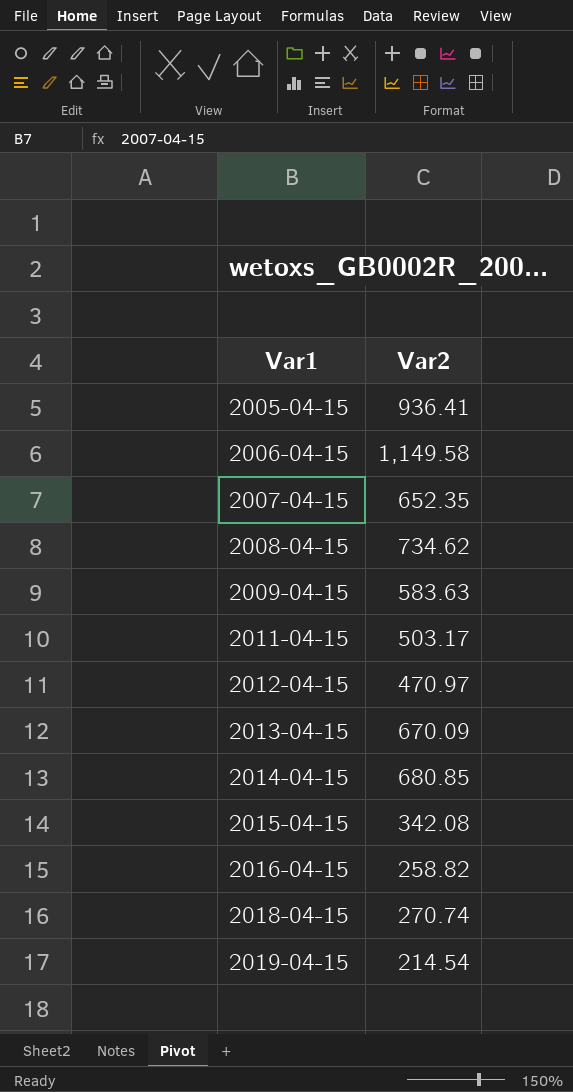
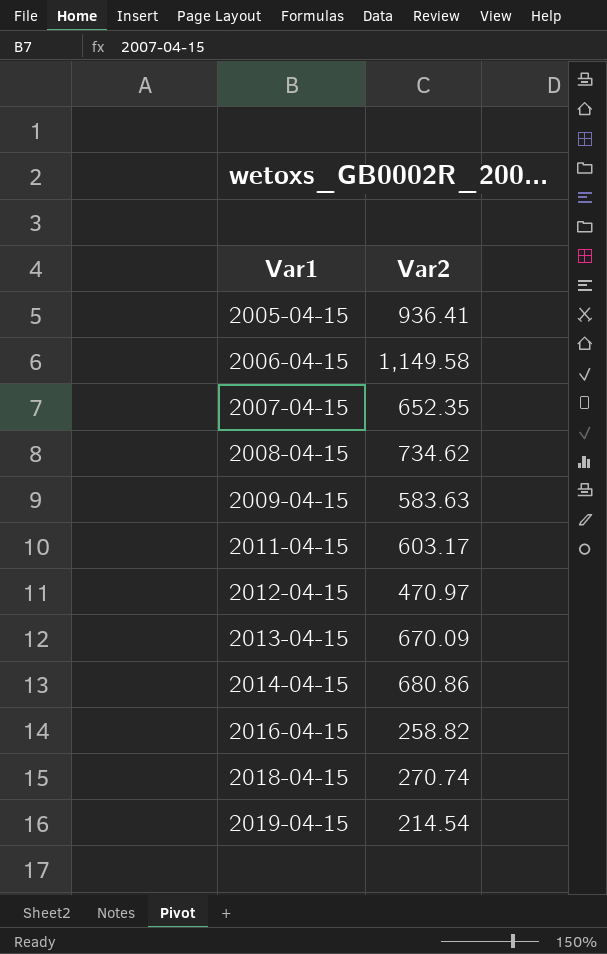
row 2015-04-15: 342.08 -> none
2011-04-15 | Var2: 503.17 -> 603.17
2014-04-15 | Var2: 680.85 -> 680.86

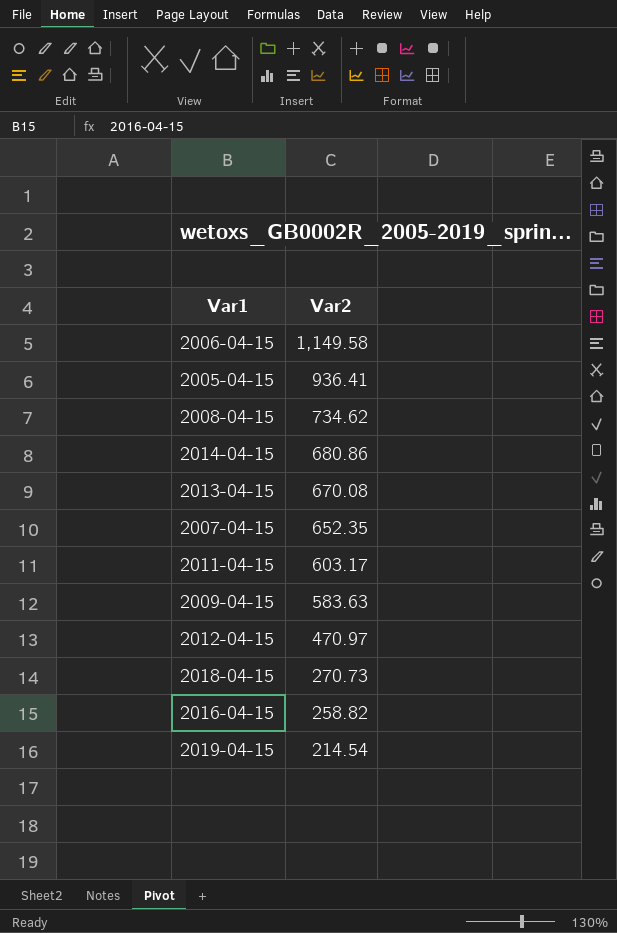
row order: Var1 ascending -> Var2 descending
2013-04-15 | Var2: 670.09 -> 670.08
2018-04-15 | Var2: 270.74 -> 270.73

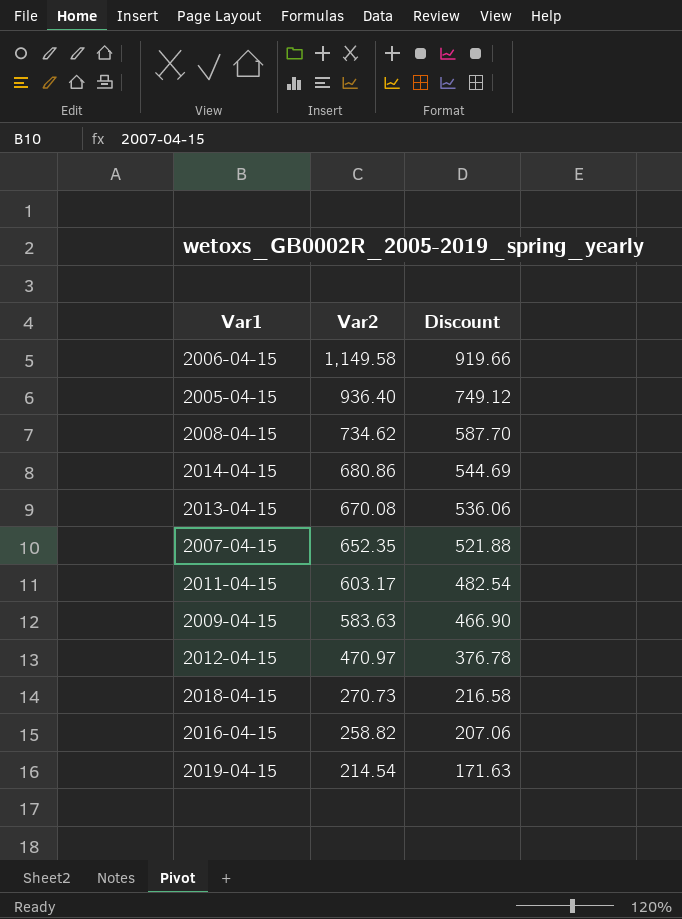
column Discount | formula: none -> [Var2] * 0.8
2005-04-15 | Var2: 936.41 -> 936.40

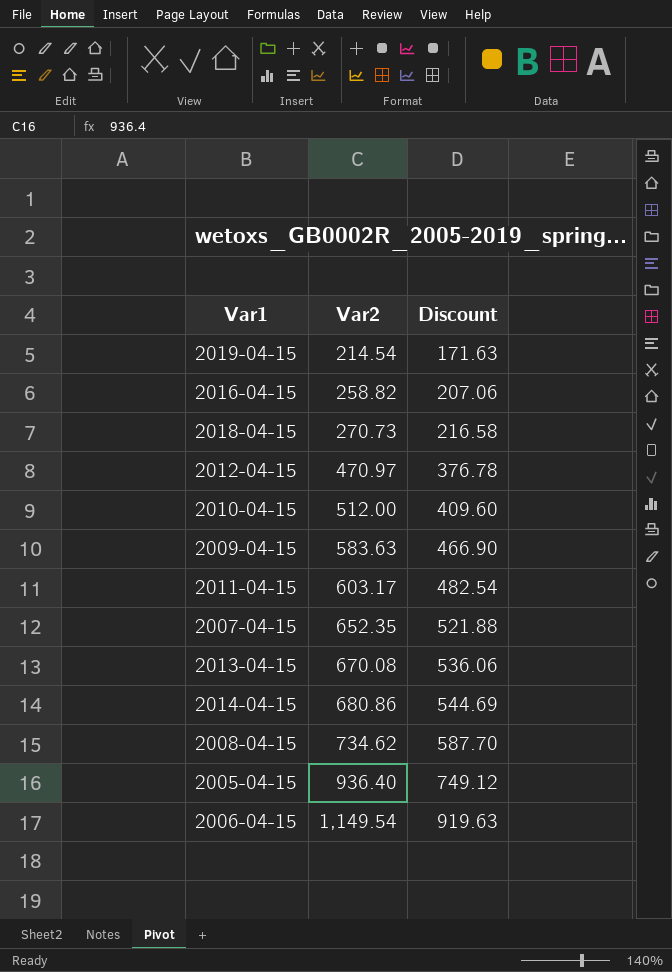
row order: Var2 descending -> Var2 ascending
row 2010-04-15: none -> 512.00 | 409.60
2006-04-15 | Var2: 1,149.58 -> 1,149.54
2006-04-15 | Discount: 919.66 -> 919.63

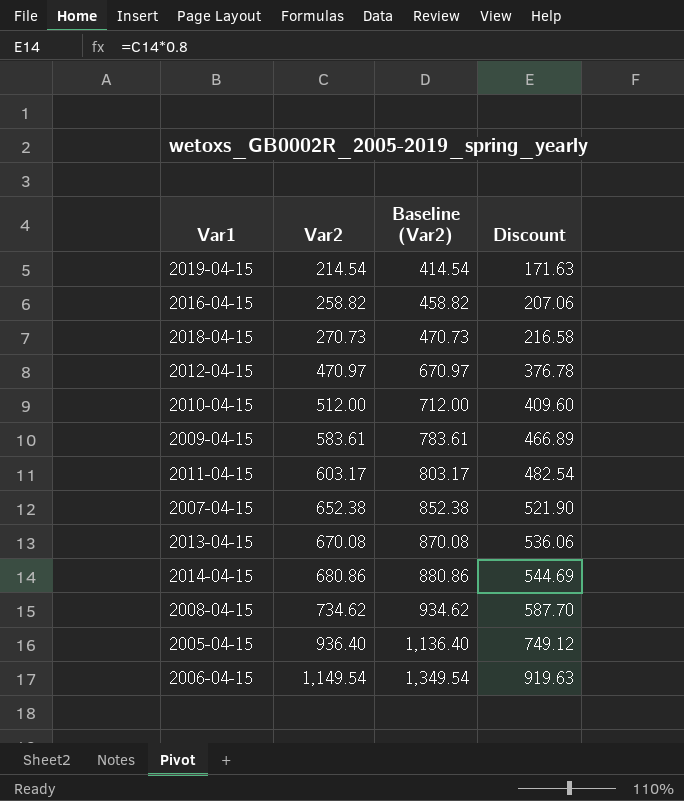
column Baseline (Var2) | formula: none -> [Var2] + 200
2009-04-15 | Var2: 583.63 -> 583.61
2009-04-15 | Discount: 466.90 -> 466.89
2007-04-15 | Var2: 652.35 -> 652.38
2007-04-15 | Discount: 521.88 -> 521.90

